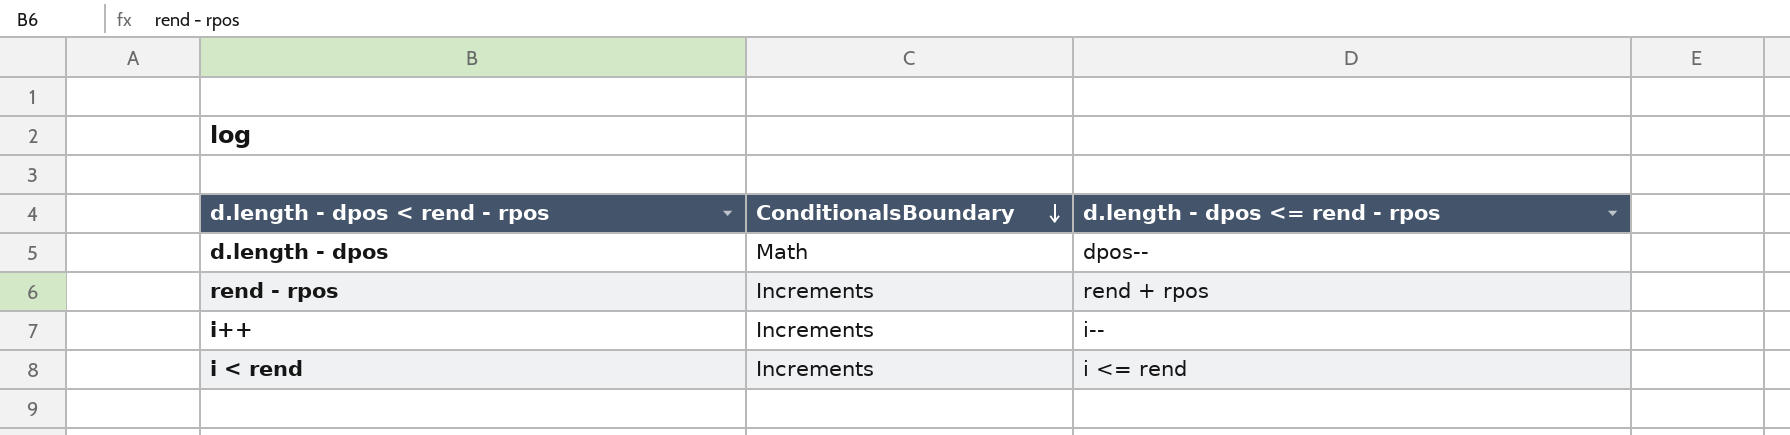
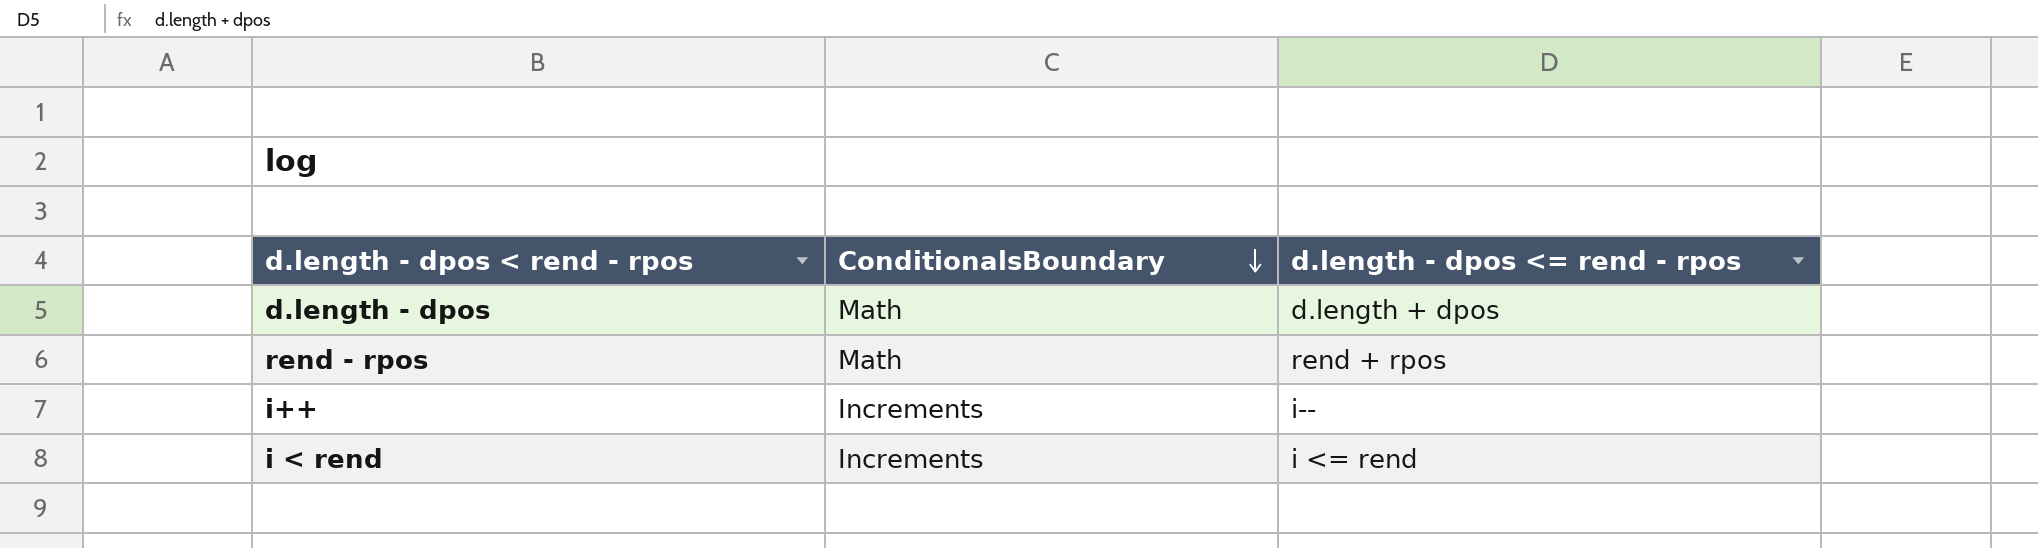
d.length - dpos | d.length - dpos <= rend - rpos: dpos-- -> d.length + dpos
rend - rpos | ConditionalsBoundary: Increments -> Math

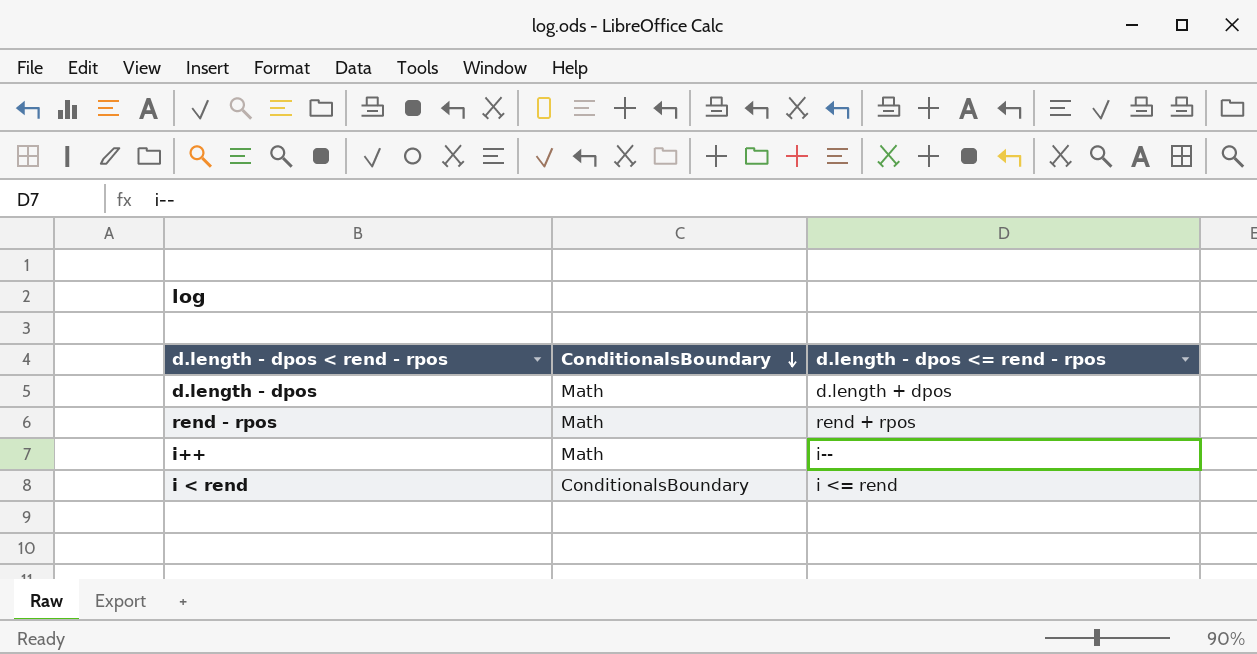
i++ | ConditionalsBoundary: Increments -> Math
i < rend | ConditionalsBoundary: Increments -> ConditionalsBoundary

